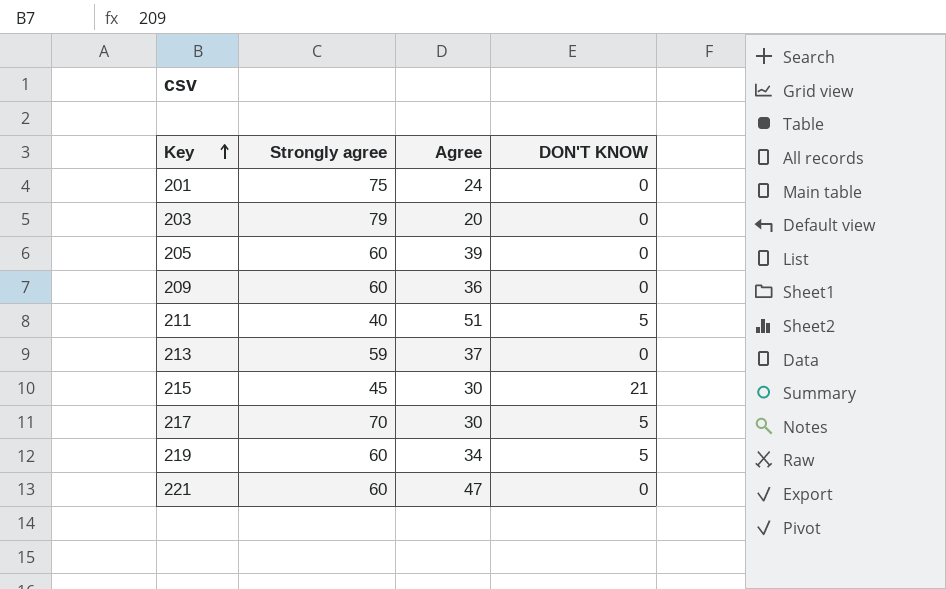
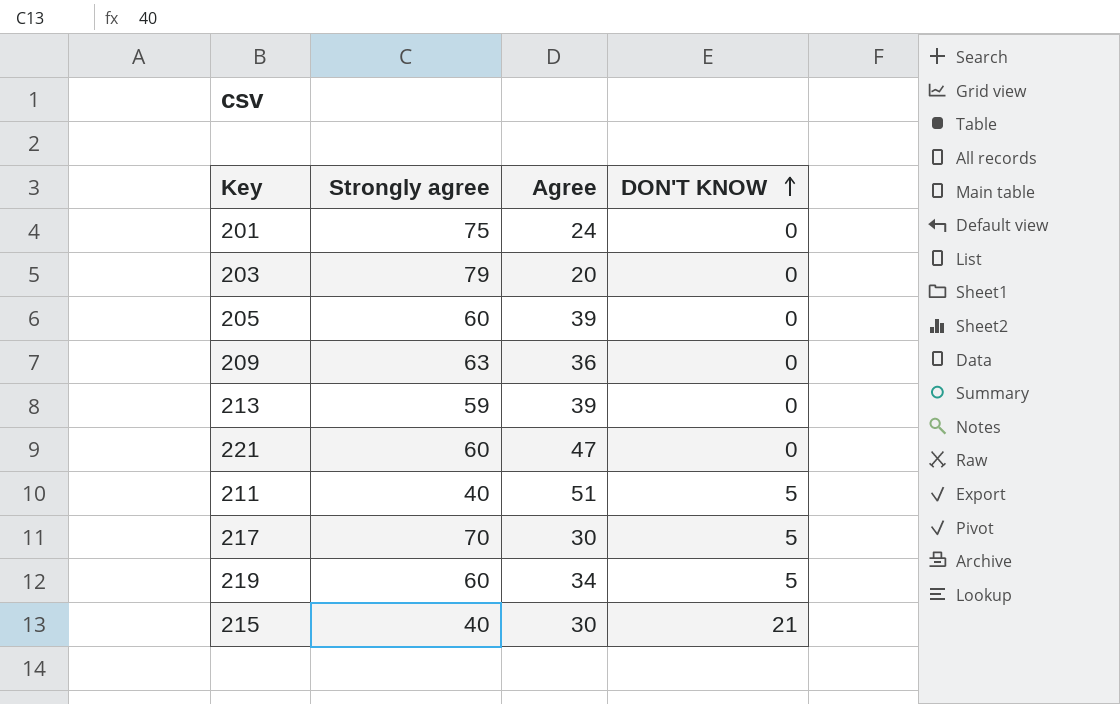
row order: Key ascending -> DON'T KNOW ascending
209 | Strongly agree: 60 -> 63
213 | Agree: 37 -> 39
215 | Strongly agree: 45 -> 40

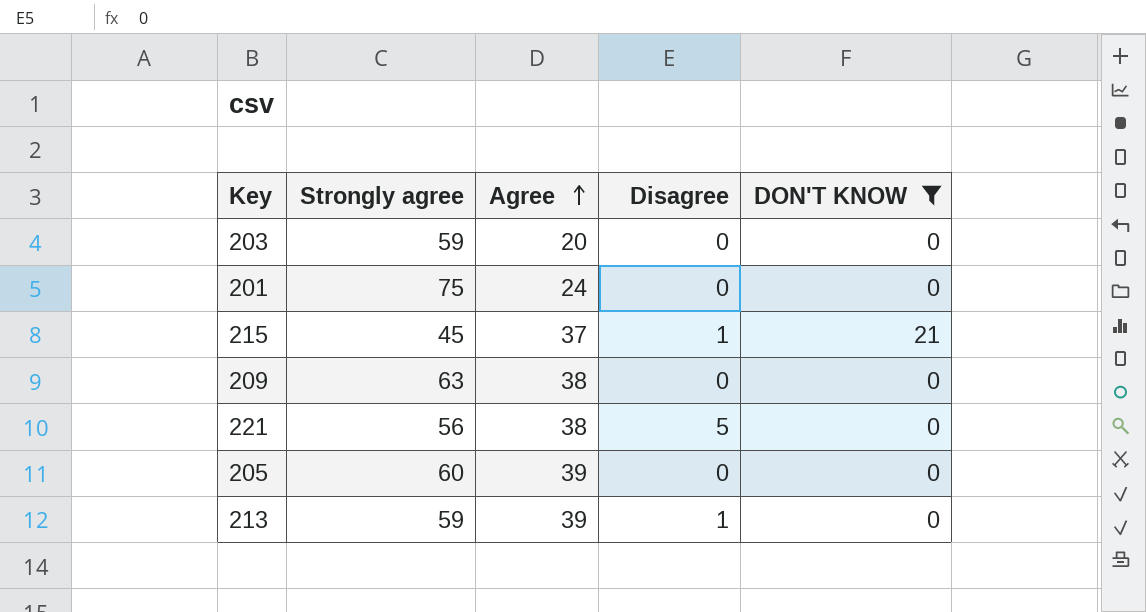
filter: none -> DON'T KNOW != 5
row order: DON'T KNOW ascending -> Agree ascending
column Disagree | position: none -> 4
203 | Strongly agree: 79 -> 59
215 | Strongly agree: 40 -> 45
215 | Agree: 30 -> 37
209 | Agree: 36 -> 38
221 | Strongly agree: 60 -> 56
221 | Agree: 47 -> 38

